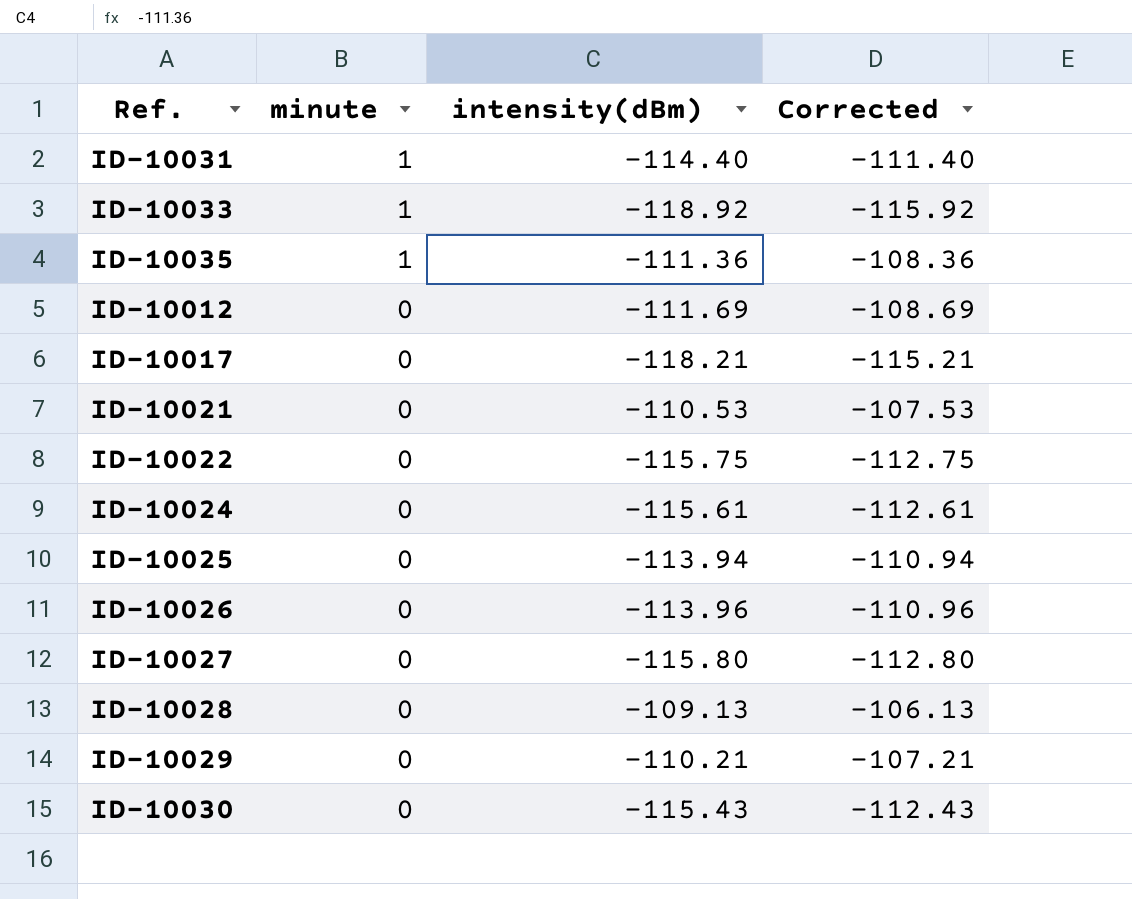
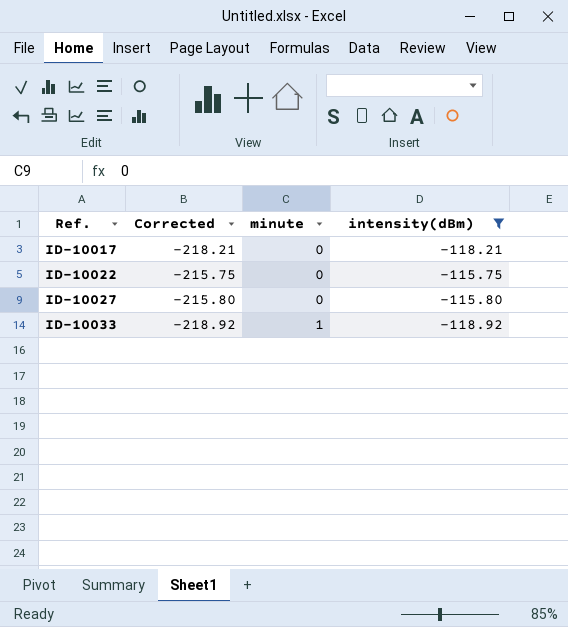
filter: none -> intensity(dBm) <= -115.75
row order: minute descending -> Ref. ascending
column Corrected | formula: [intensity(dBm)] + 3 -> [intensity(dBm)] - 100
column Corrected | position: 4 -> 2

